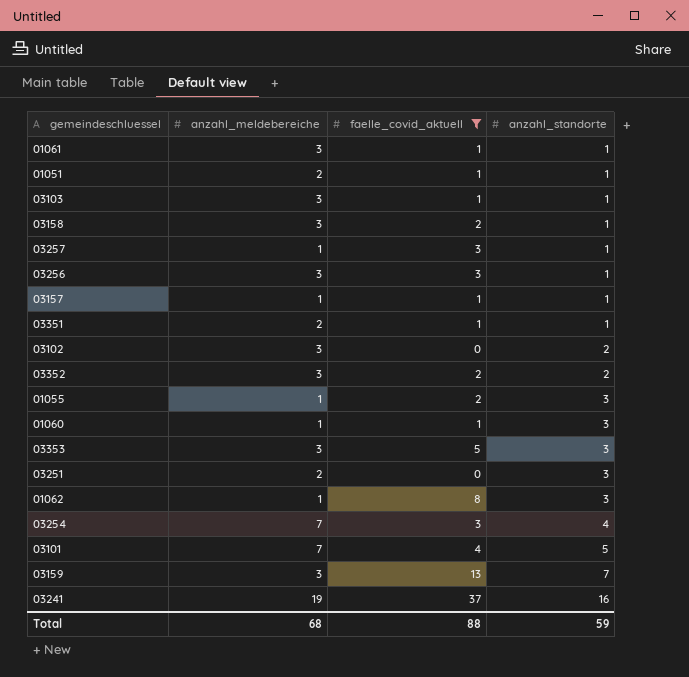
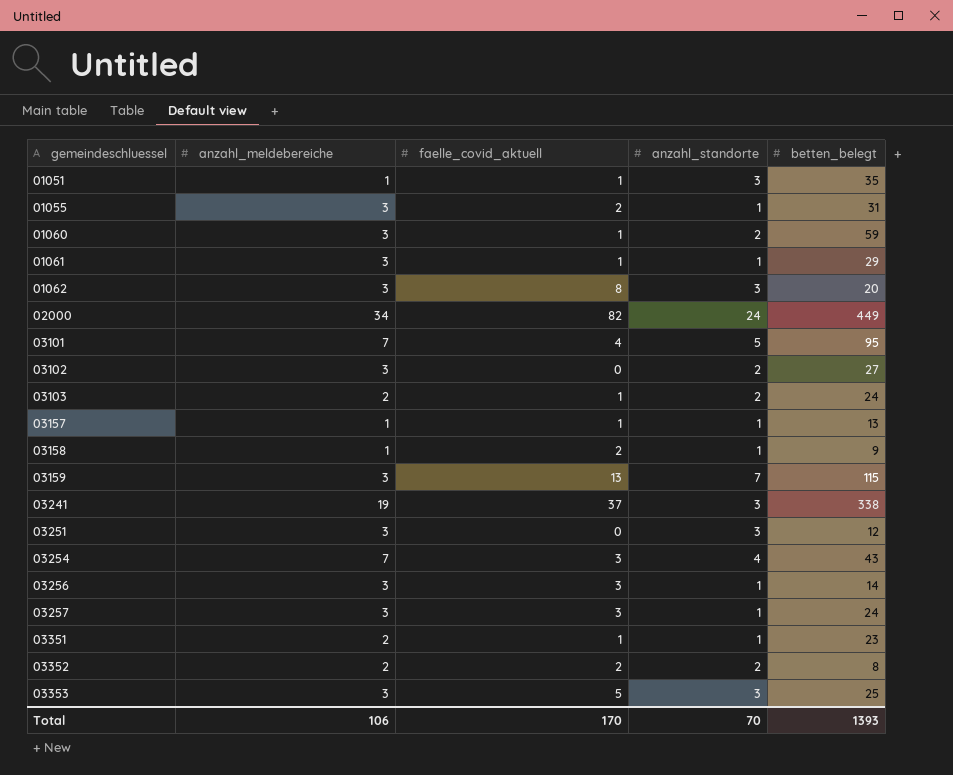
filter: faelle_covid_aktuell != 82 -> none
row order: anzahl_standorte ascending -> gemeindeschluessel ascending
column betten_belegt | position: none -> 5
01051 | anzahl_meldebereiche: 2 -> 1
01051 | anzahl_standorte: 1 -> 3
01055 | anzahl_meldebereiche: 1 -> 3
01055 | anzahl_standorte: 3 -> 1
01060 | anzahl_meldebereiche: 1 -> 3
01060 | anzahl_standorte: 3 -> 2
01062 | anzahl_meldebereiche: 1 -> 3
03103 | anzahl_meldebereiche: 3 -> 2
03103 | anzahl_standorte: 1 -> 2
03158 | anzahl_meldebereiche: 3 -> 1
03241 | anzahl_standorte: 16 -> 3
03251 | anzahl_meldebereiche: 2 -> 3
03257 | anzahl_meldebereiche: 1 -> 3
03352 | anzahl_meldebereiche: 3 -> 2
Total | anzahl_meldebereiche: 68 -> 106
Total | faelle_covid_aktuell: 88 -> 170
Total | anzahl_standorte: 59 -> 70

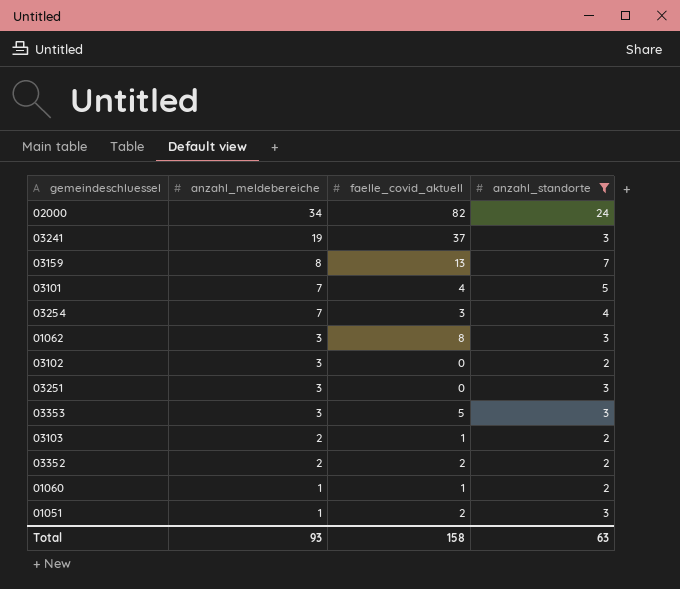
filter: none -> anzahl_standorte != 1
row order: gemeindeschluessel ascending -> anzahl_meldebereiche descending
column betten_belegt | position: 5 -> none
03159 | anzahl_meldebereiche: 3 -> 8
01060 | anzahl_meldebereiche: 3 -> 1
01051 | faelle_covid_aktuell: 1 -> 2
Total | anzahl_meldebereiche: 106 -> 93
Total | faelle_covid_aktuell: 170 -> 158
Total | anzahl_standorte: 70 -> 63

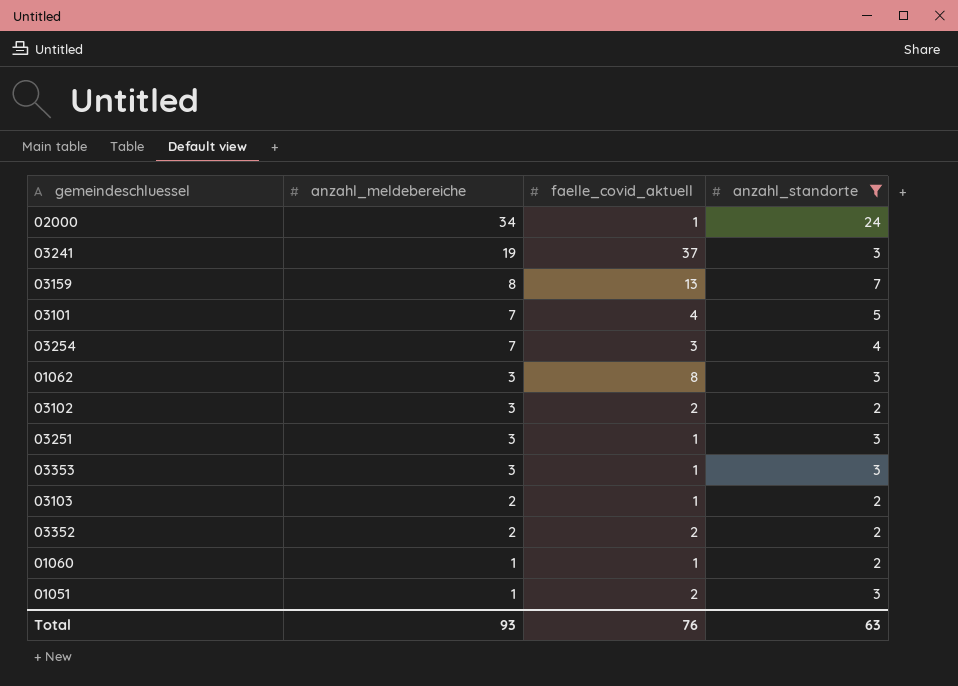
02000 | faelle_covid_aktuell: 82 -> 1
03102 | faelle_covid_aktuell: 0 -> 2
03251 | faelle_covid_aktuell: 0 -> 1
03353 | faelle_covid_aktuell: 5 -> 1
Total | faelle_covid_aktuell: 158 -> 76

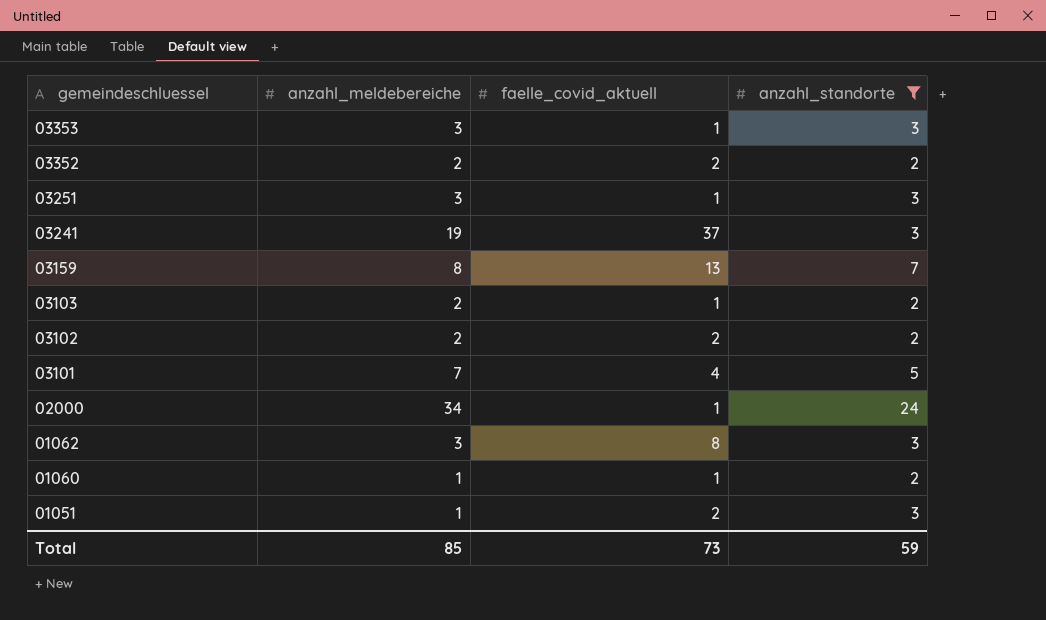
row order: anzahl_meldebereiche descending -> gemeindeschluessel descending
row 03254: 7 | 3 | 4 -> none
03102 | anzahl_meldebereiche: 3 -> 2
Total | anzahl_meldebereiche: 93 -> 85
Total | faelle_covid_aktuell: 76 -> 73
Total | anzahl_standorte: 63 -> 59

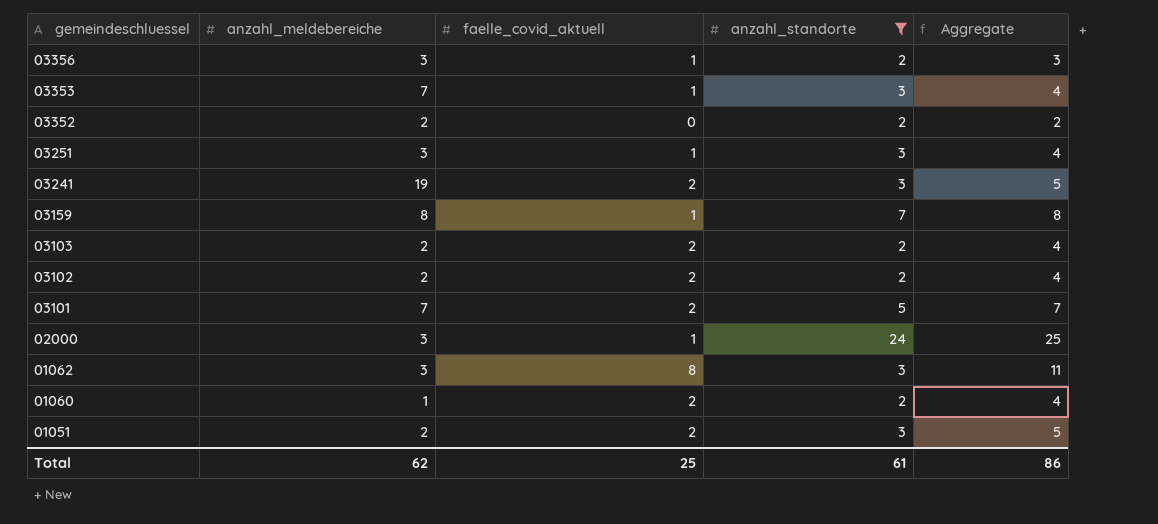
column Aggregate | formula: none -> [faelle_covid_aktuell] + [anzahl_standorte]
row 03356: none -> 3 | 1 | 2 | 3
03353 | anzahl_meldebereiche: 3 -> 7
03352 | faelle_covid_aktuell: 2 -> 0
03241 | faelle_covid_aktuell: 37 -> 2
03159 | faelle_covid_aktuell: 13 -> 1
03103 | faelle_covid_aktuell: 1 -> 2
03101 | faelle_covid_aktuell: 4 -> 2
02000 | anzahl_meldebereiche: 34 -> 3
01060 | faelle_covid_aktuell: 1 -> 2
01051 | anzahl_meldebereiche: 1 -> 2
Total | anzahl_meldebereiche: 85 -> 62
Total | faelle_covid_aktuell: 73 -> 25
Total | anzahl_standorte: 59 -> 61

